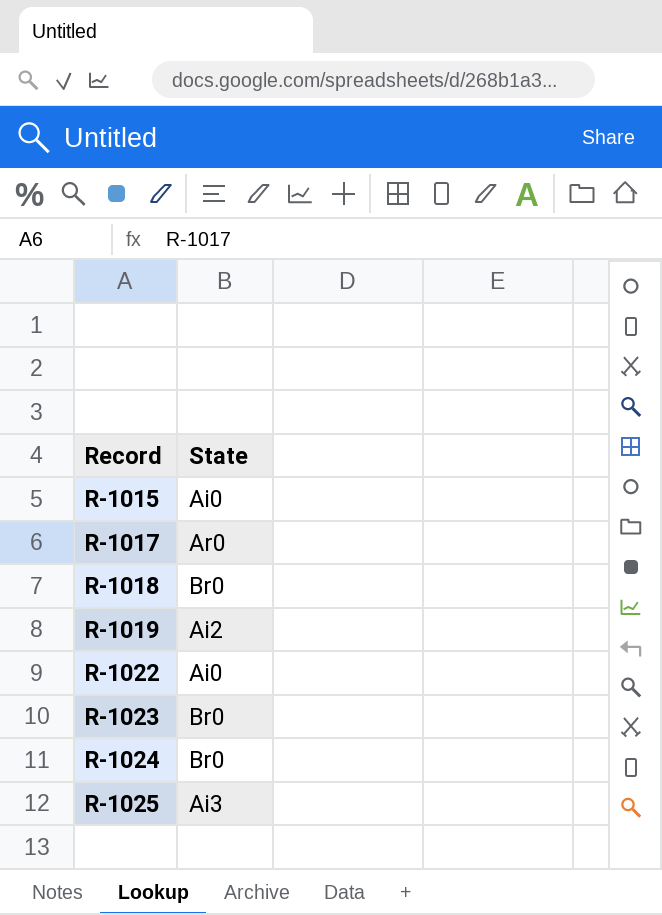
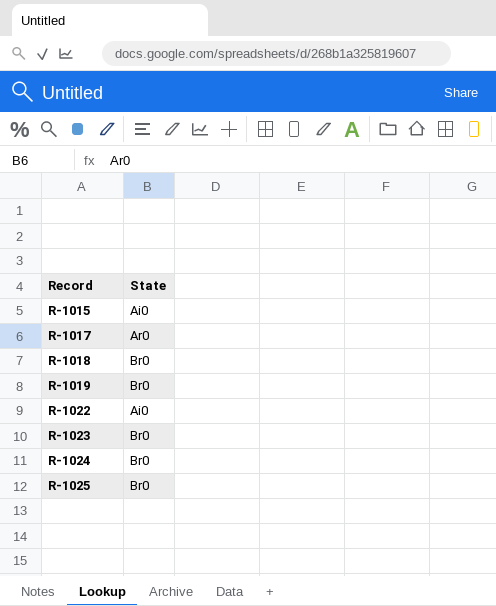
R-1019 | State: Ai2 -> Br0
R-1025 | State: Ai3 -> Br0

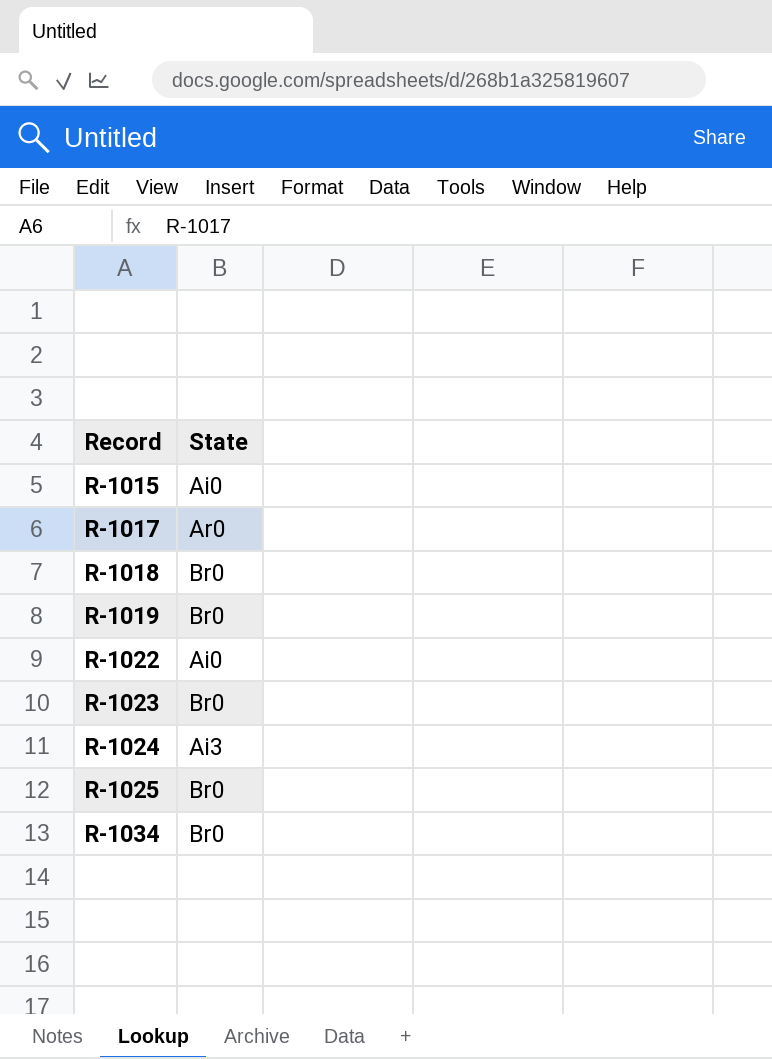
R-1024 | State: Br0 -> Ai3
row R-1034: none -> Br0

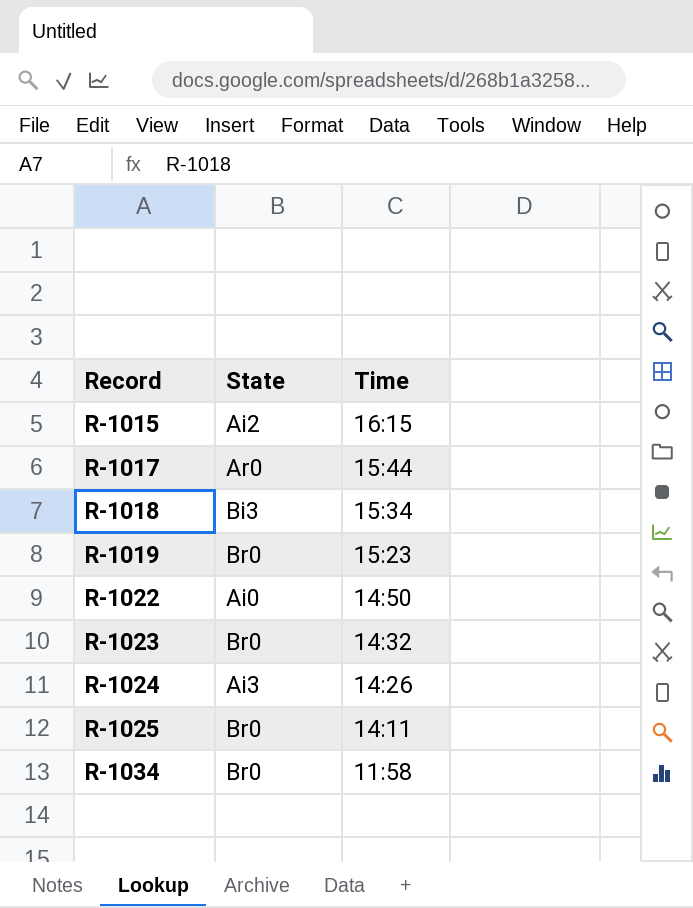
column Time | position: none -> 3
R-1015 | State: Ai0 -> Ai2
R-1018 | State: Br0 -> Bi3

